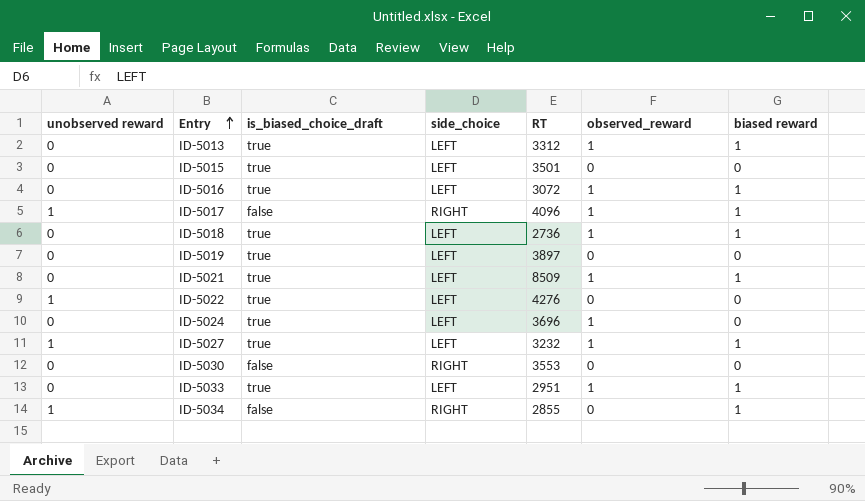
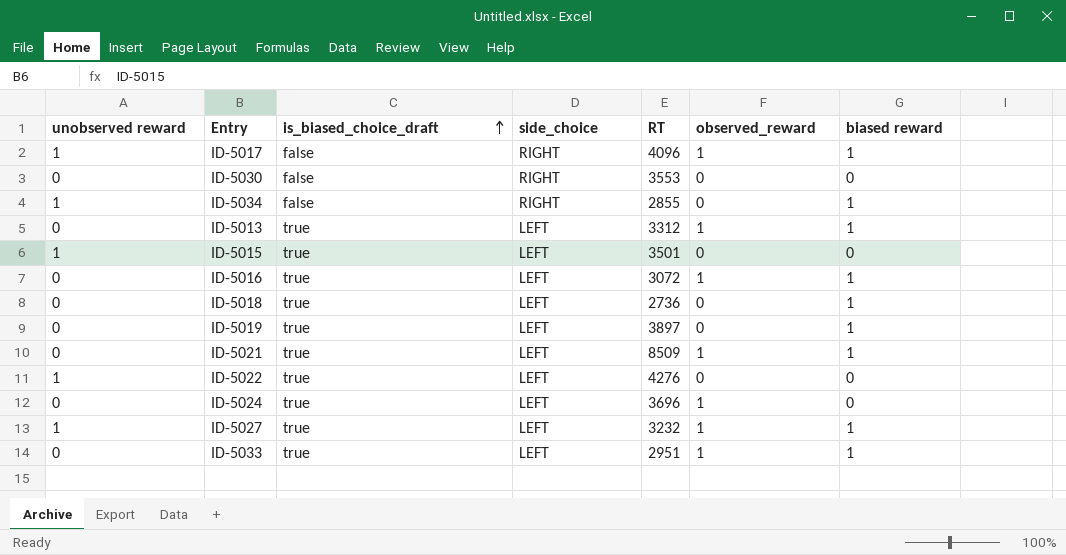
row order: Entry ascending -> is_biased_choice_draft ascending
ID-5015 | unobserved reward: 0 -> 1
ID-5018 | observed_reward: 1 -> 0
ID-5019 | biased reward: 0 -> 1

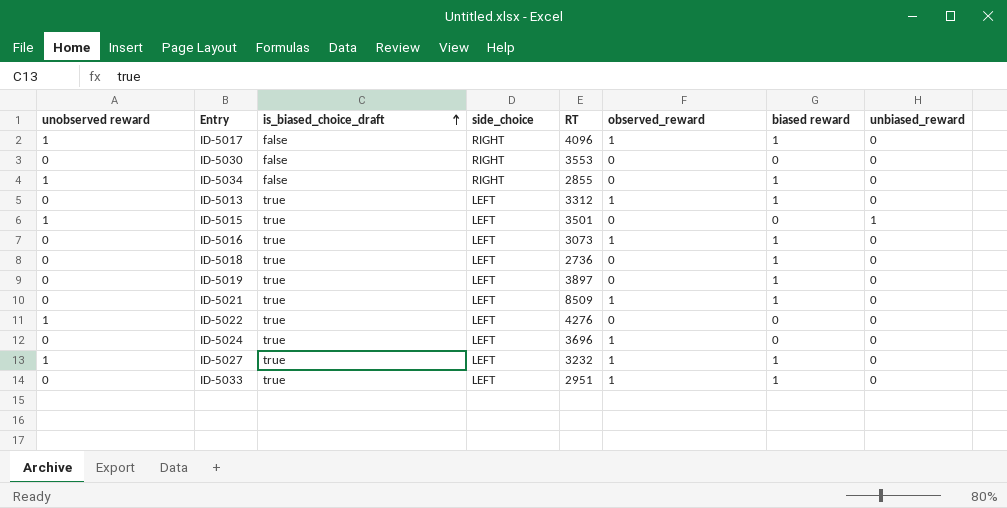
column unbiased_reward | position: none -> 8
ID-5016 | RT: 3072 -> 3073

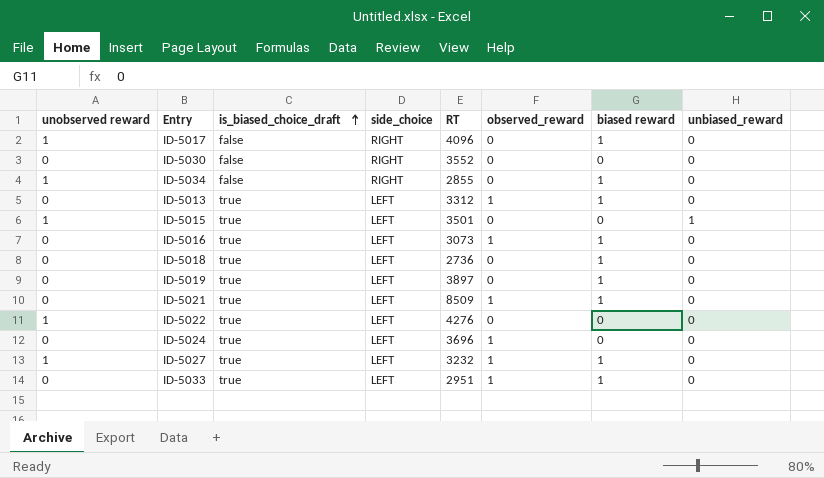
ID-5017 | observed_reward: 1 -> 0
ID-5030 | RT: 3553 -> 3552

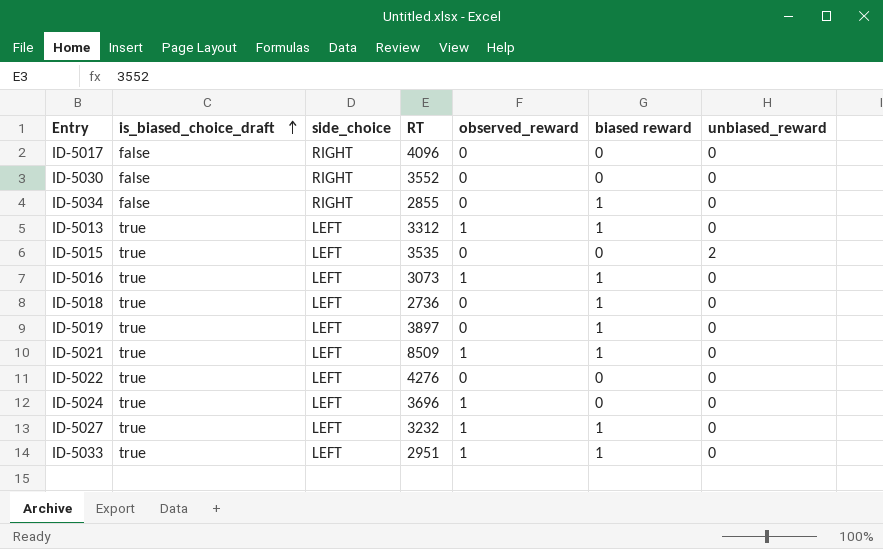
column unobserved reward | position: 1 -> none
ID-5017 | biased reward: 1 -> 0
ID-5015 | RT: 3501 -> 3535
ID-5015 | unbiased_reward: 1 -> 2

